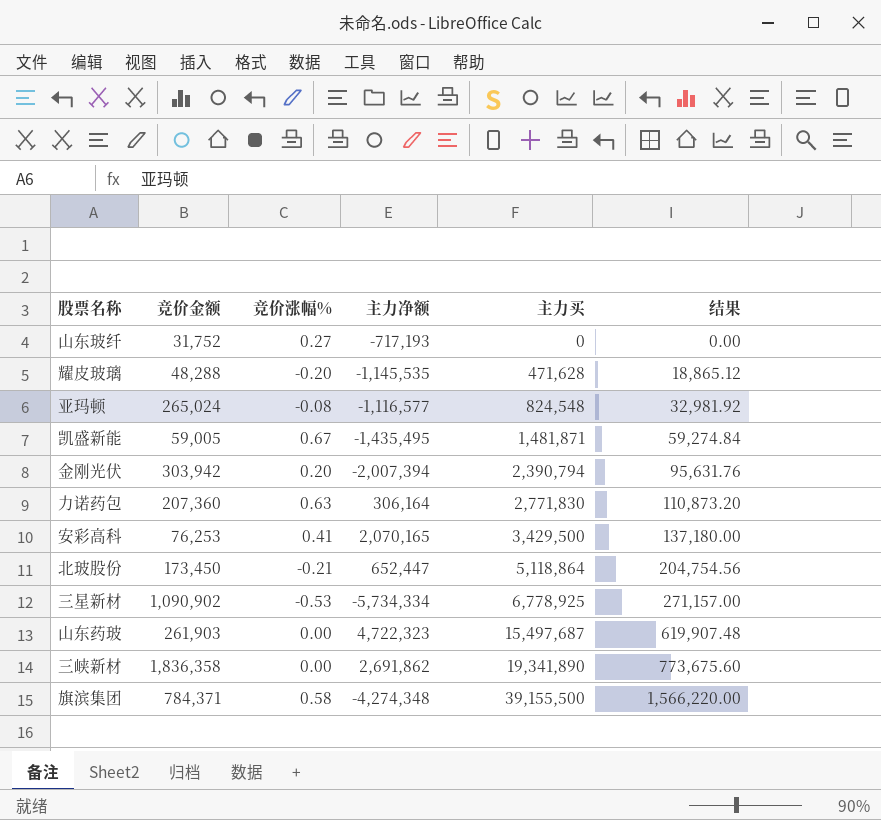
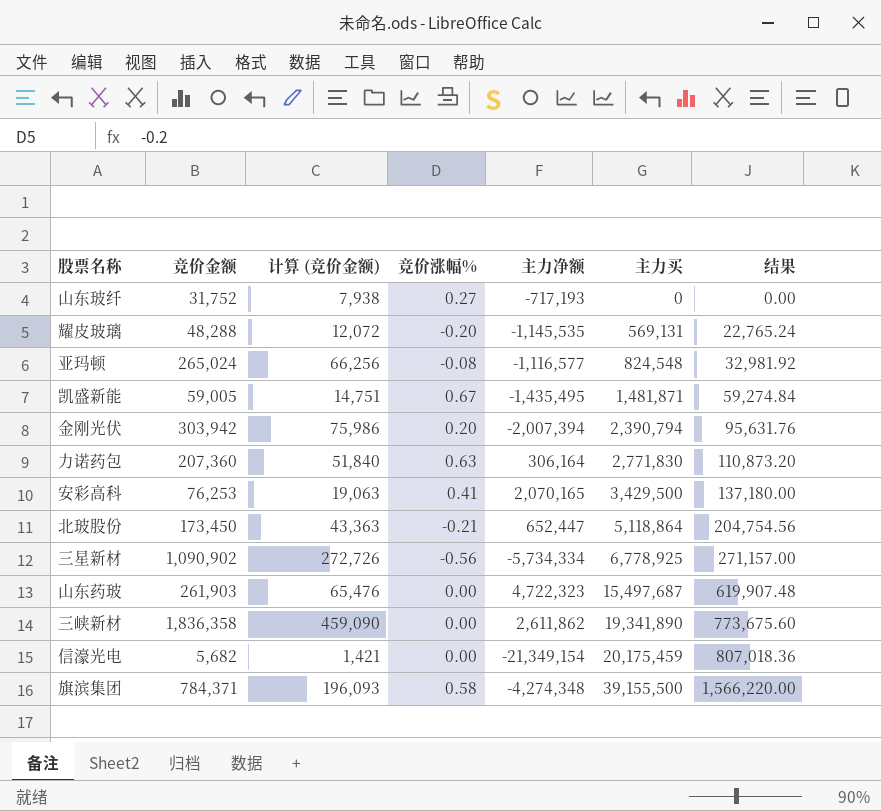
column 计算 (竞价金额) | formula: none -> [竞价金额] * 0.25
耀皮玻璃 | 主力买: 471,628 -> 569,131
耀皮玻璃 | 结果: 18,865.12 -> 22,765.24
三星新材 | 竞价涨幅%: -0.53 -> -0.56
三峡新材 | 主力净额: 2,691,862 -> 2,611,862
row 信濠光电: none -> 5,682 | 1,421 | 0.00 | -21,349,154 | 20,175,459 | 807,018.36

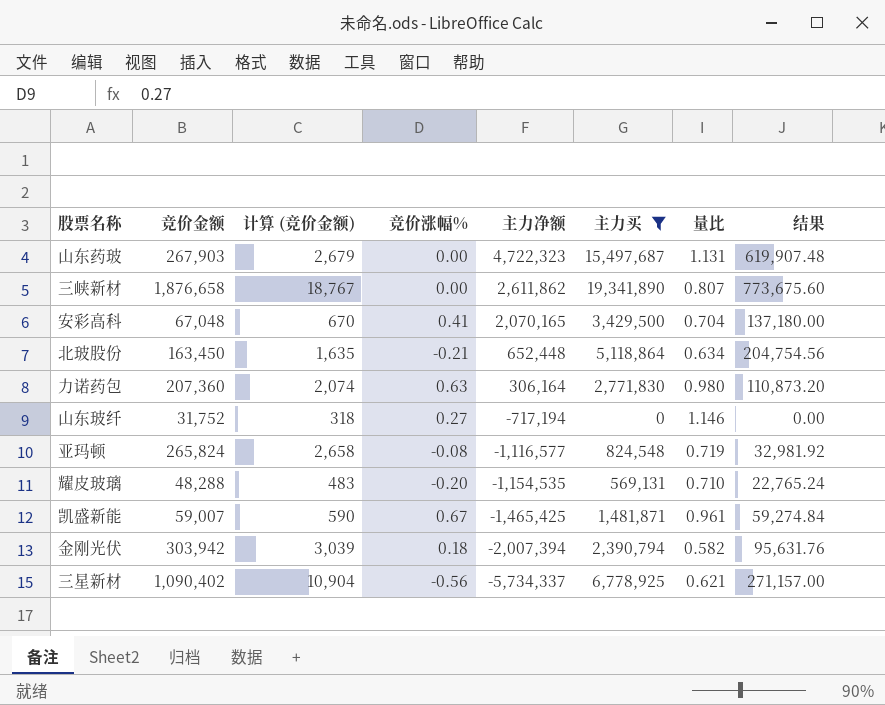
filter: none -> 主力买 <= 19,341,890
row order: 主力买 ascending -> 主力净额 descending
column 计算 (竞价金额) | formula: [竞价金额] * 0.25 -> [竞价金额] * 0.01
column 量比 | position: none -> 7
山东药玻 | 竞价金额: 261,903 -> 267,903
三峡新材 | 竞价金额: 1,836,358 -> 1,876,658
安彩高科 | 竞价金额: 76,253 -> 67,048
北玻股份 | 竞价金额: 173,450 -> 163,450
北玻股份 | 主力净额: 652,447 -> 652,448
山东玻纤 | 主力净额: -717,193 -> -717,194
亚玛顿 | 竞价金额: 265,024 -> 265,824
耀皮玻璃 | 主力净额: -1,145,535 -> -1,154,535
凯盛新能 | 竞价金额: 59,005 -> 59,007
凯盛新能 | 主力净额: -1,435,495 -> -1,465,425
金刚光伏 | 竞价涨幅%: 0.20 -> 0.18
三星新材 | 竞价金额: 1,090,902 -> 1,090,402
三星新材 | 主力净额: -5,734,334 -> -5,734,337

